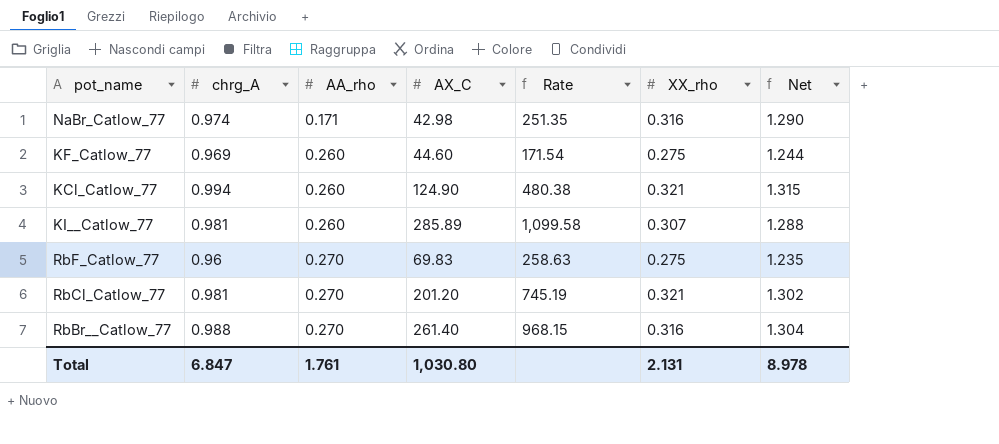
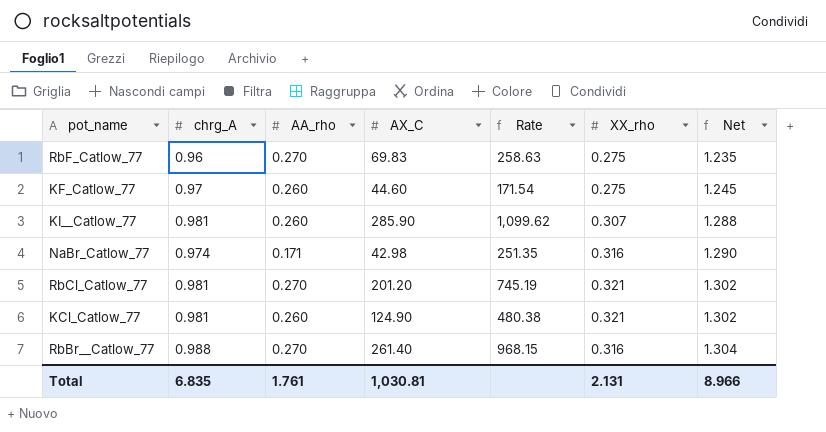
row order: AA_rho ascending -> Net ascending
KF_Catlow_77 | chrg_A: 0.969 -> 0.97
KF_Catlow_77 | Net: 1.244 -> 1.245
KI__Catlow_77 | AX_C: 285.89 -> 285.90
KI__Catlow_77 | Rate: 1,099.58 -> 1,099.62
KCl_Catlow_77 | chrg_A: 0.994 -> 0.981
KCl_Catlow_77 | Net: 1.315 -> 1.302
Total | chrg_A: 6.847 -> 6.835
Total | AX_C: 1,030.80 -> 1,030.81
Total | Net: 8.978 -> 8.966

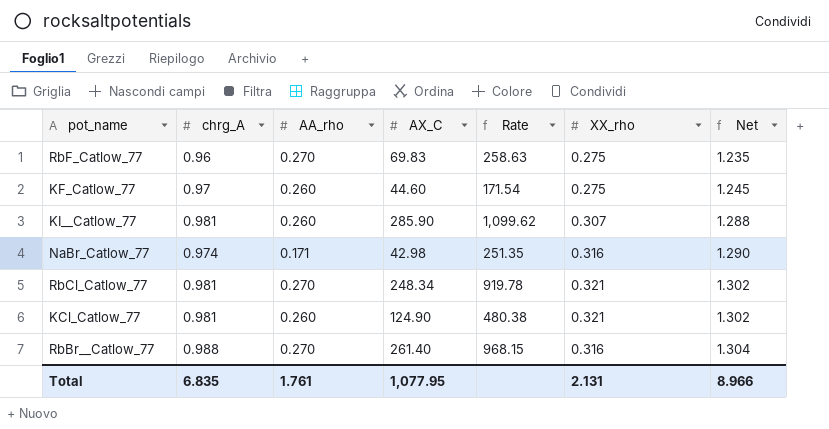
RbCl_Catlow_77 | AX_C: 201.20 -> 248.34
RbCl_Catlow_77 | Rate: 745.19 -> 919.78
Total | AX_C: 1,030.81 -> 1,077.95

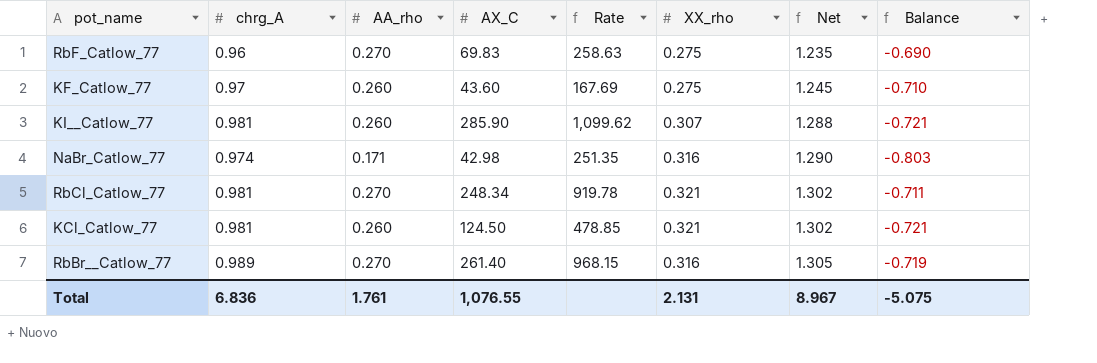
column Balance | formula: none -> [AA_rho] - [chrg_A]
KF_Catlow_77 | AX_C: 44.60 -> 43.60
KF_Catlow_77 | Rate: 171.54 -> 167.69
KCl_Catlow_77 | AX_C: 124.90 -> 124.50
KCl_Catlow_77 | Rate: 480.38 -> 478.85
RbBr__Catlow_77 | chrg_A: 0.988 -> 0.989
RbBr__Catlow_77 | Net: 1.304 -> 1.305
Total | chrg_A: 6.835 -> 6.836
Total | AX_C: 1,077.95 -> 1,076.55
Total | Net: 8.966 -> 8.967

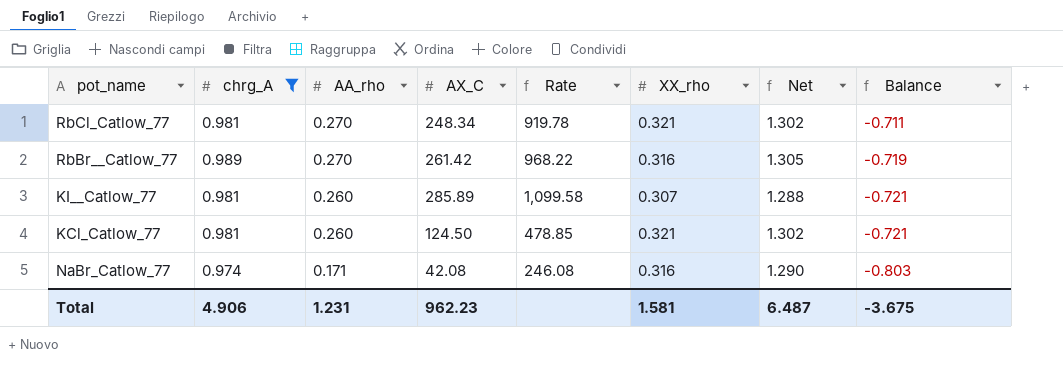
filter: none -> chrg_A >= 0.974
row order: Net ascending -> AA_rho descending
RbBr__Catlow_77 | AX_C: 261.40 -> 261.42
RbBr__Catlow_77 | Rate: 968.15 -> 968.22
KI__Catlow_77 | AX_C: 285.90 -> 285.89
KI__Catlow_77 | Rate: 1,099.62 -> 1,099.58
NaBr_Catlow_77 | AX_C: 42.98 -> 42.08
NaBr_Catlow_77 | Rate: 251.35 -> 246.08
Total | chrg_A: 6.836 -> 4.906
Total | AA_rho: 1.761 -> 1.231
Total | AX_C: 1,076.55 -> 962.23
Total | XX_rho: 2.131 -> 1.581
Total | Net: 8.967 -> 6.487
Total | Balance: -5.075 -> -3.675

